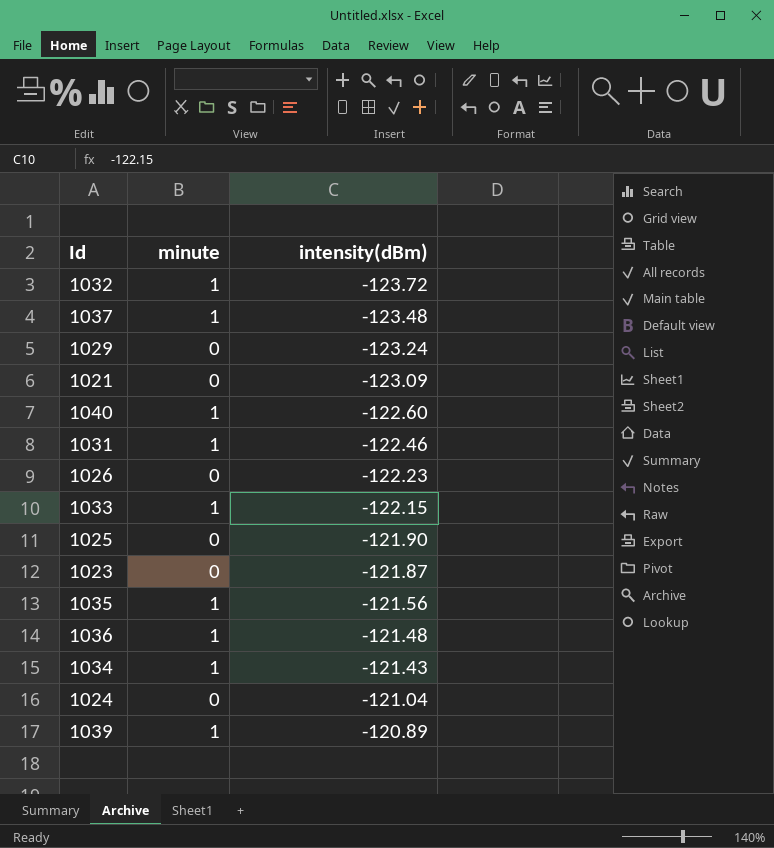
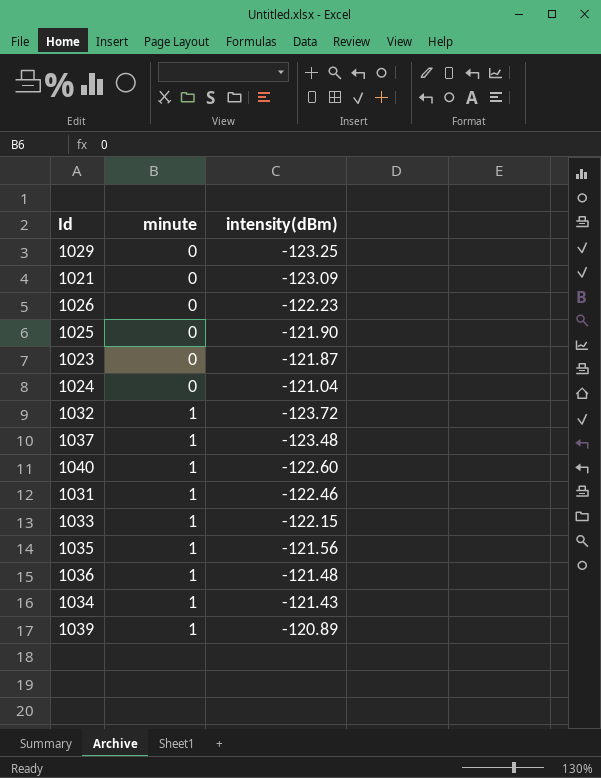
row order: intensity(dBm) ascending -> minute ascending
1029 | intensity(dBm): -123.24 -> -123.25

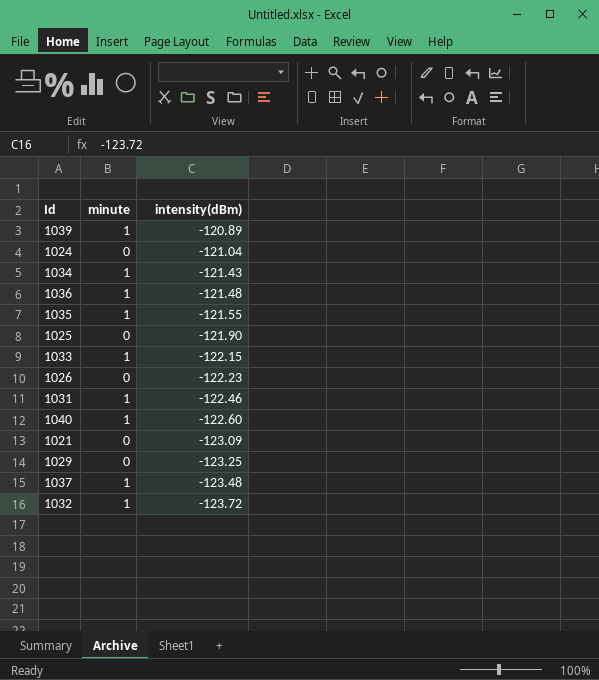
row order: minute ascending -> intensity(dBm) descending
row 1023: 0 | -121.87 -> none
1035 | intensity(dBm): -121.56 -> -121.55

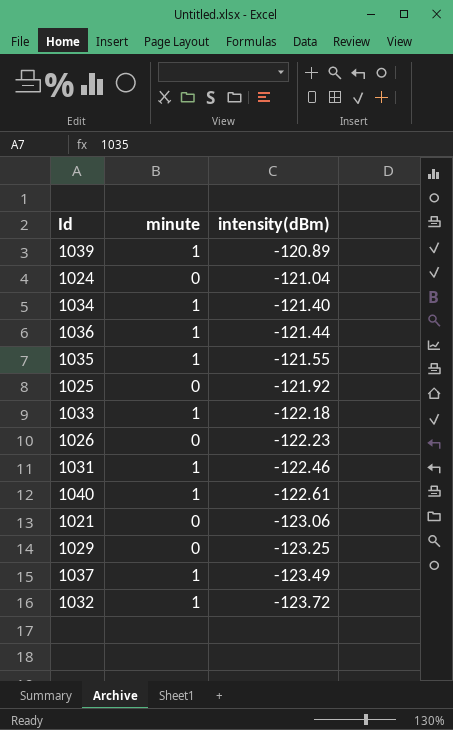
1034 | intensity(dBm): -121.43 -> -121.40
1036 | intensity(dBm): -121.48 -> -121.44
1025 | intensity(dBm): -121.90 -> -121.92
1033 | intensity(dBm): -122.15 -> -122.18
1040 | intensity(dBm): -122.60 -> -122.61
1021 | intensity(dBm): -123.09 -> -123.06
1037 | intensity(dBm): -123.48 -> -123.49

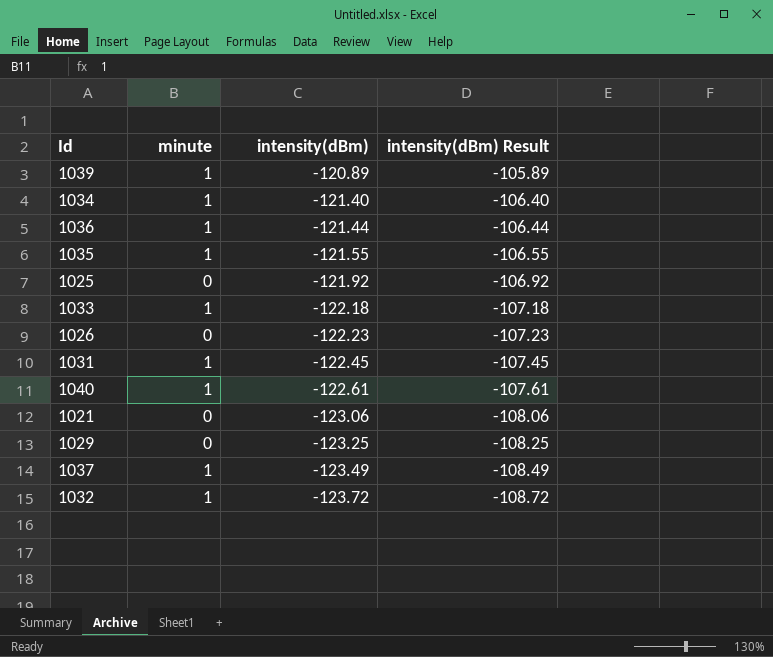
column intensity(dBm) Result | formula: none -> [intensity(dBm)] + 15
row 1024: 0 | -121.04 -> none
1031 | intensity(dBm): -122.46 -> -122.45

